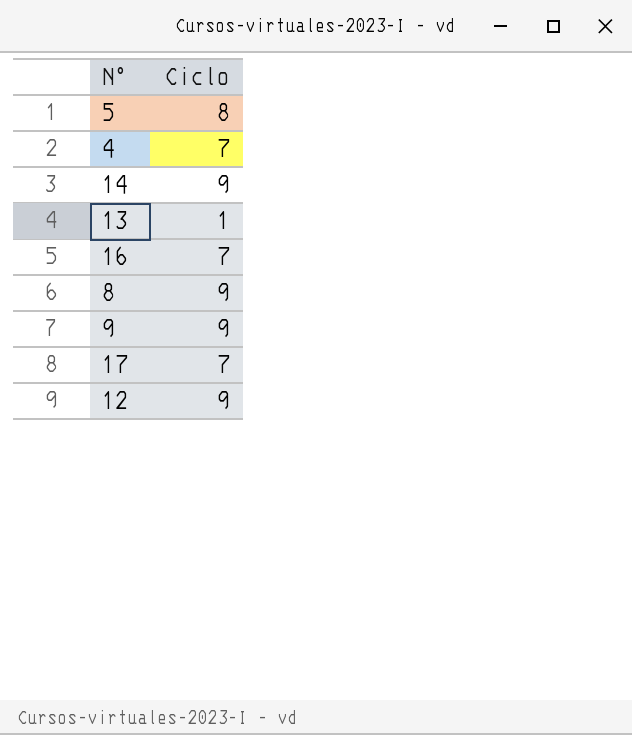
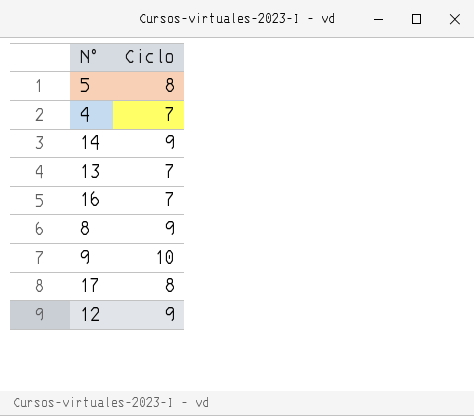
13 | Ciclo: 1 -> 7
9 | Ciclo: 9 -> 10
17 | Ciclo: 7 -> 8

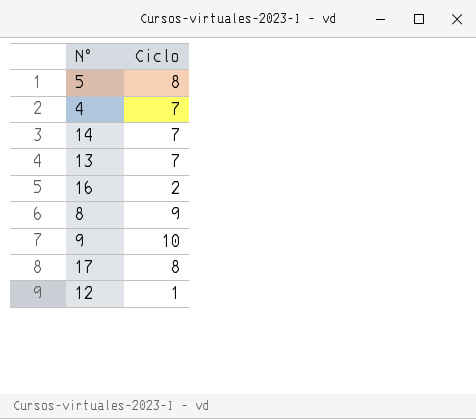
14 | Ciclo: 9 -> 7
16 | Ciclo: 7 -> 2
12 | Ciclo: 9 -> 1

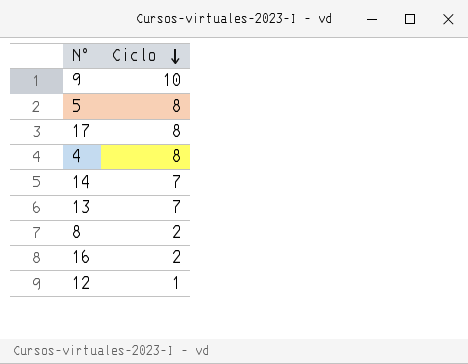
row order: none -> Ciclo descending
4 | Ciclo: 7 -> 8
8 | Ciclo: 9 -> 2

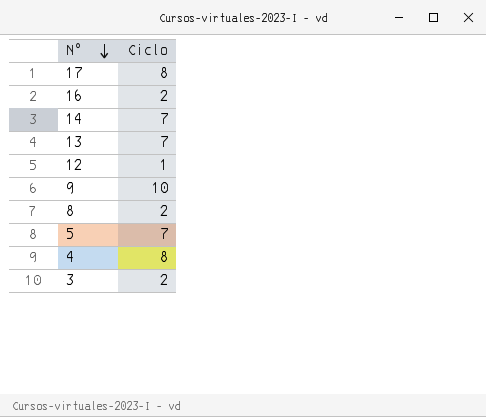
row order: Ciclo descending -> N° descending
5 | Ciclo: 8 -> 7
row 3: none -> 2

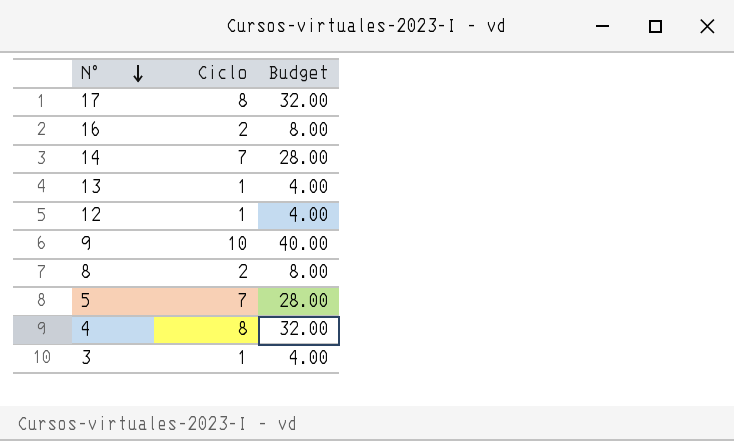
column Budget | formula: none -> [Ciclo] * 4
13 | Ciclo: 7 -> 1
3 | Ciclo: 2 -> 1

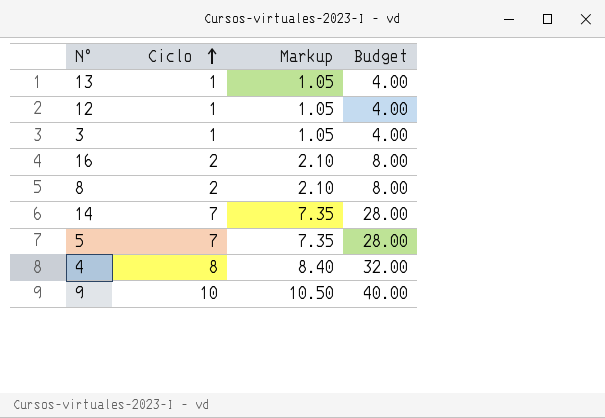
row order: N° descending -> Ciclo ascending
column Markup | formula: none -> [Ciclo] * 1.05
row 17: 8 | 32.00 -> none

